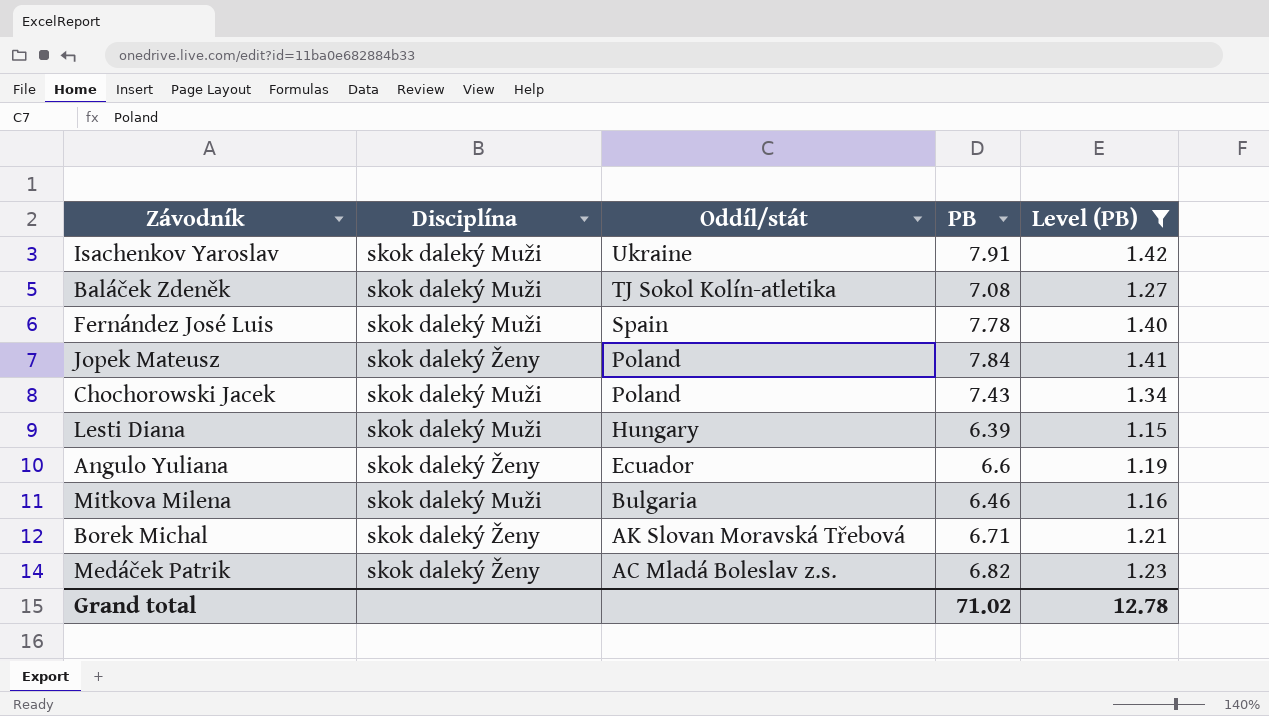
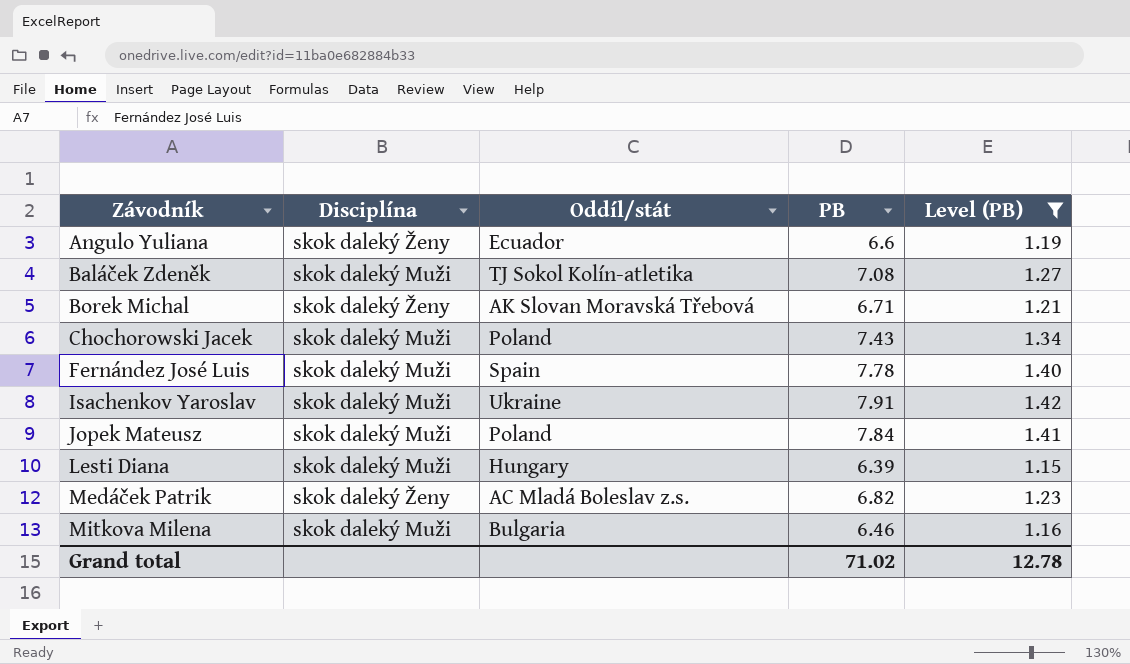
row order: Oddíl/stát descending -> Závodník ascending
Jopek Mateusz | Disciplína: skok daleký Ženy -> skok daleký Muži

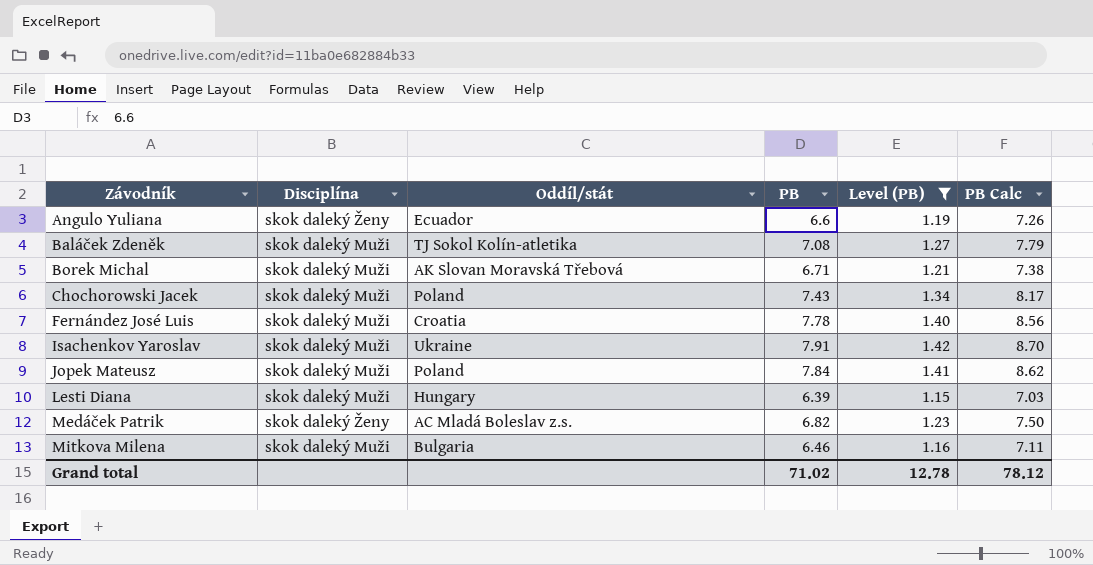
column PB Calc | formula: none -> [PB] * 1.1
Borek Michal | Disciplína: skok daleký Ženy -> skok daleký Muži
Fernández José Luis | Oddíl/stát: Spain -> Croatia

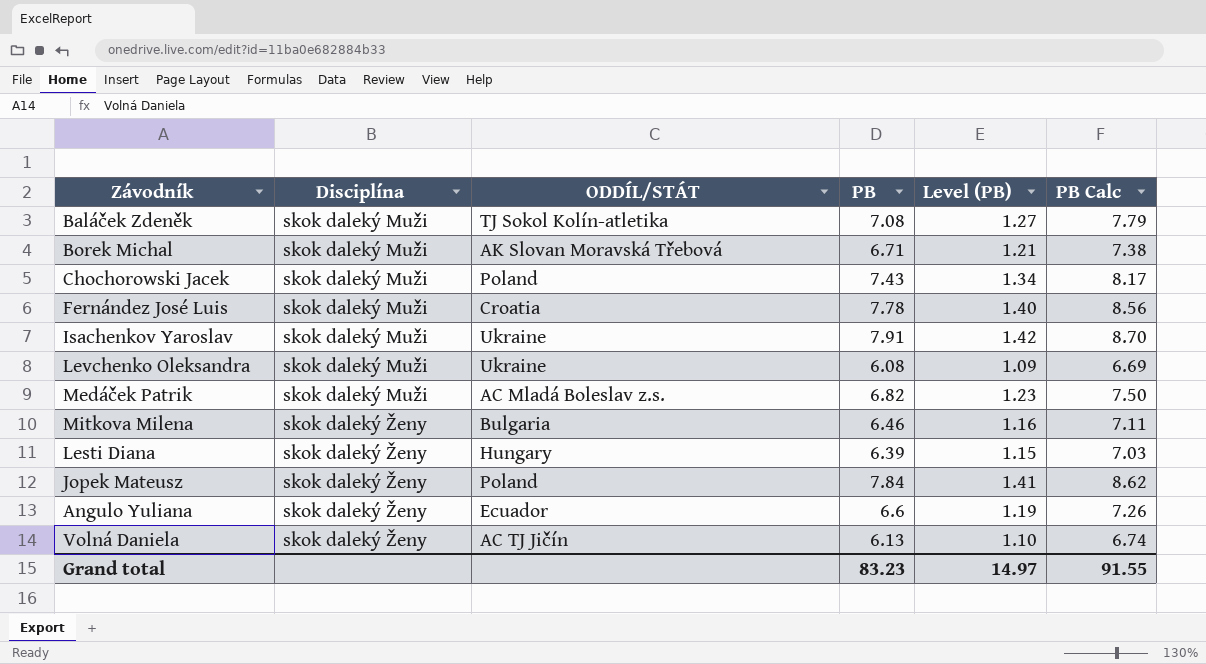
filter: Level (PB) >= 1.15 -> none
row order: Závodník ascending -> Disciplína ascending
column name: Oddíl/stát -> ODDÍL/STÁT
Medáček Patrik | Disciplína: skok daleký Ženy -> skok daleký Muži
Mitkova Milena | Disciplína: skok daleký Muži -> skok daleký Ženy
Lesti Diana | Disciplína: skok daleký Muži -> skok daleký Ženy
Jopek Mateusz | Disciplína: skok daleký Muži -> skok daleký Ženy
Grand total | PB: 71.02 -> 83.23
Grand total | Level (PB): 12.78 -> 14.97
Grand total | PB Calc: 78.12 -> 91.55

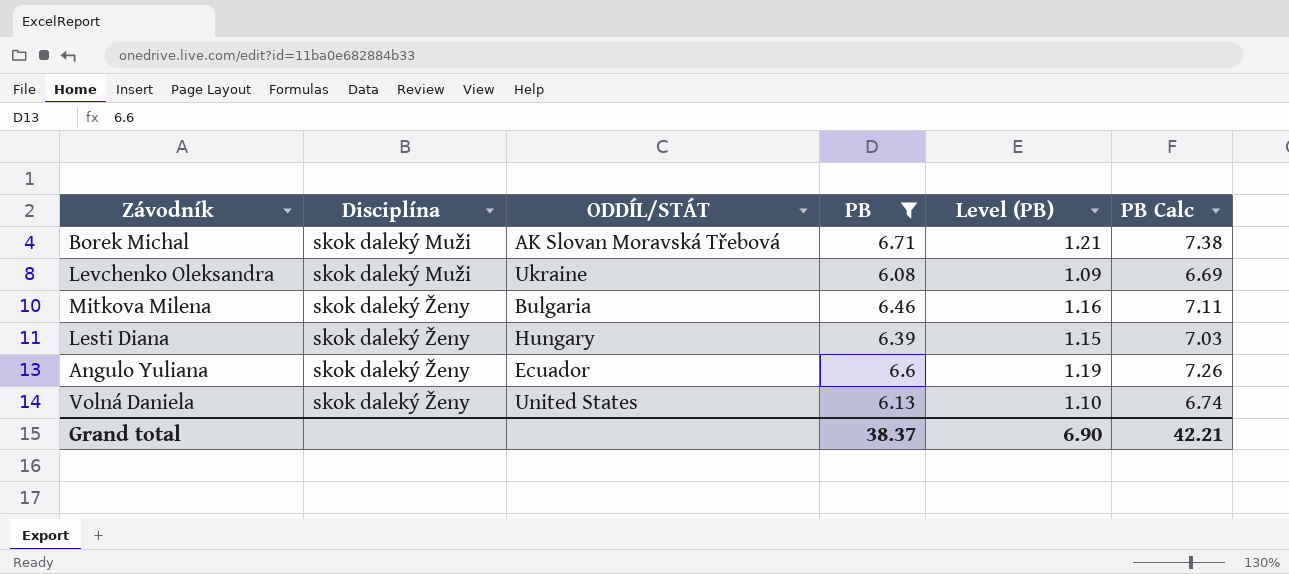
filter: none -> PB <= 6.71
Volná Daniela | ODDÍL/STÁT: AC TJ Jičín -> United States
Grand total | PB: 83.23 -> 38.37
Grand total | Level (PB): 14.97 -> 6.90
Grand total | PB Calc: 91.55 -> 42.21

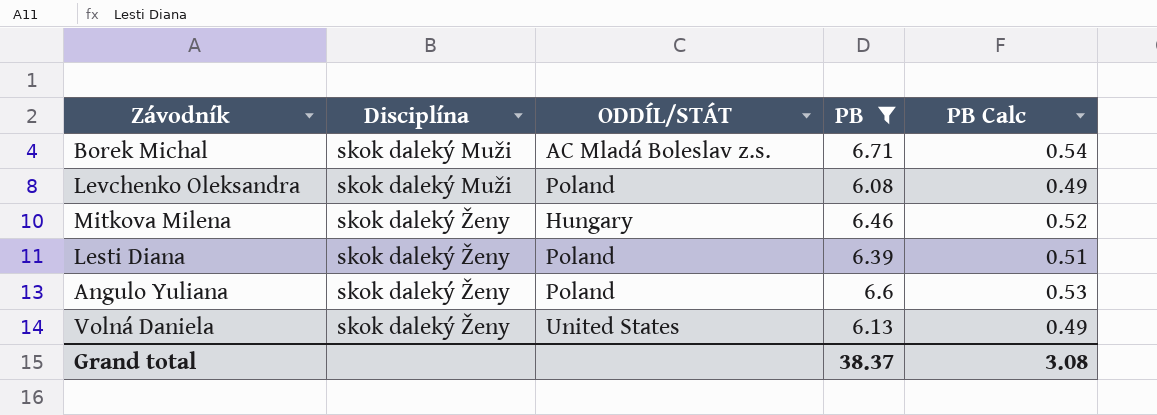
column Level (PB) | formula: [PB] * 0.18 -> none
column PB Calc | formula: [PB] * 1.1 -> [PB] * 0.08
Borek Michal | ODDÍL/STÁT: AK Slovan Moravská Třebová -> AC Mladá Boleslav z.s.
Levchenko Oleksandra | ODDÍL/STÁT: Ukraine -> Poland
Mitkova Milena | ODDÍL/STÁT: Bulgaria -> Hungary
Lesti Diana | ODDÍL/STÁT: Hungary -> Poland
Angulo Yuliana | ODDÍL/STÁT: Ecuador -> Poland
Grand total | PB Calc: 42.21 -> 3.08

